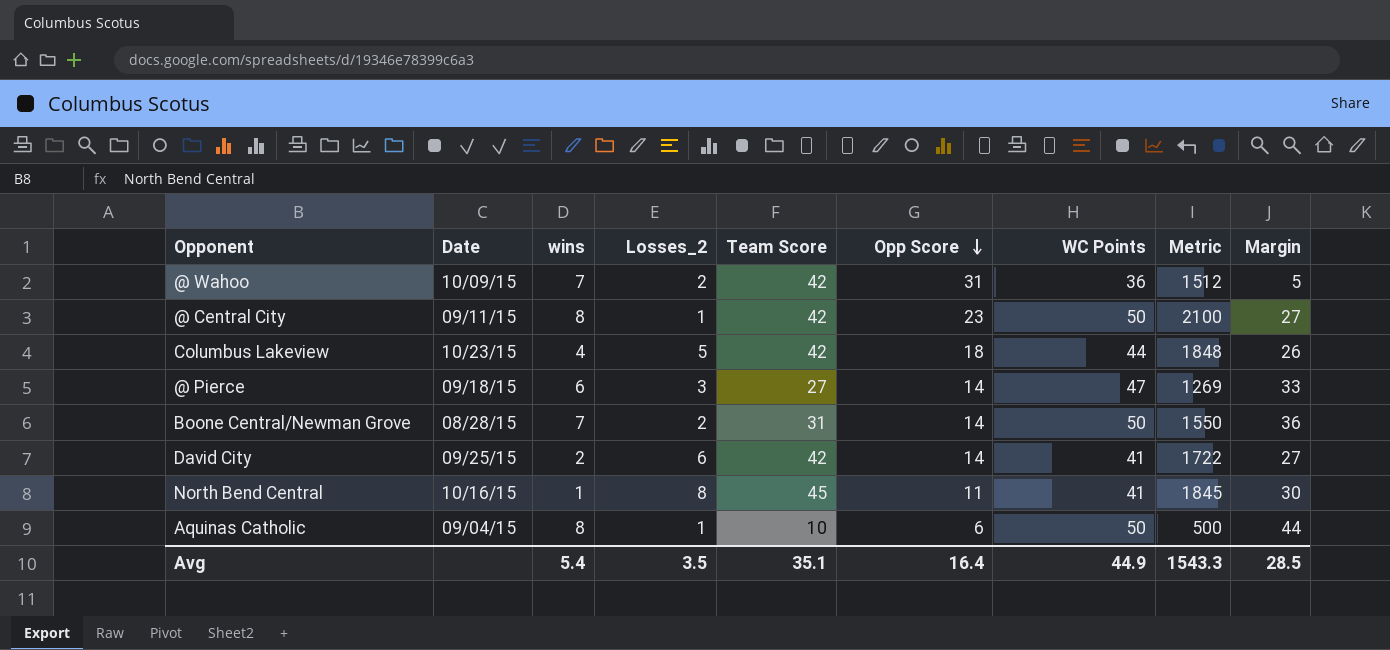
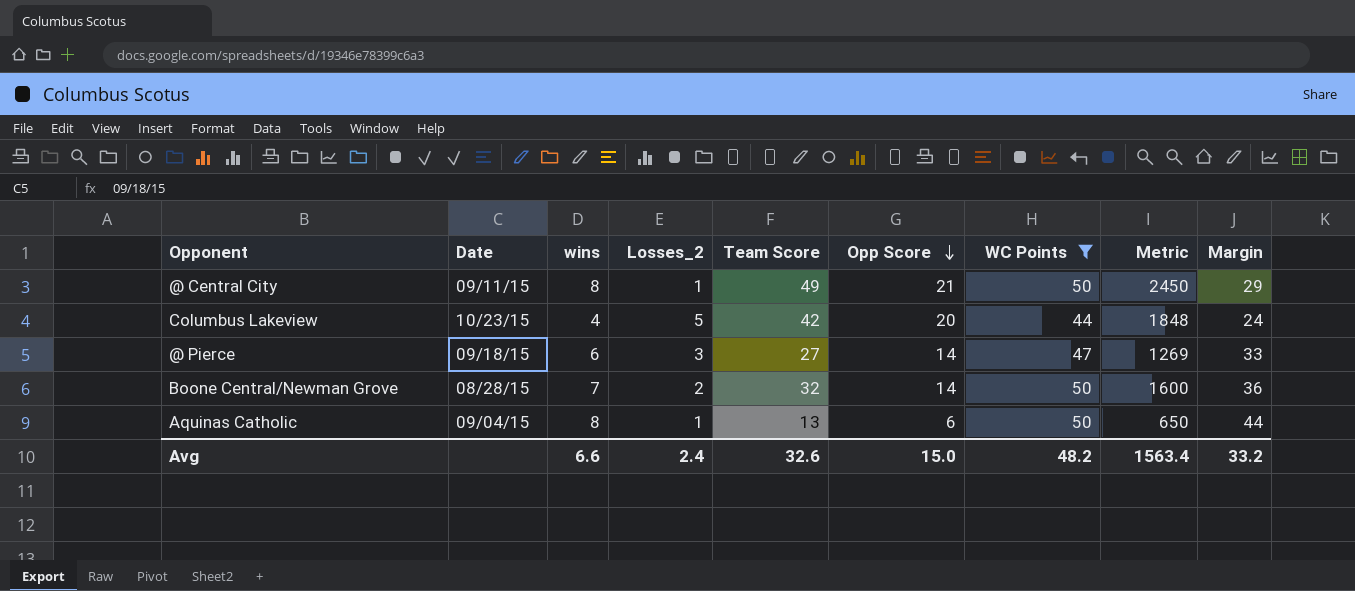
filter: none -> WC Points >= 44
@ Central City | Team Score: 42 -> 49
@ Central City | Opp Score: 23 -> 21
@ Central City | Metric: 2100 -> 2450
@ Central City | Margin: 27 -> 29
Columbus Lakeview | Opp Score: 18 -> 20
Columbus Lakeview | Margin: 26 -> 24
Boone Central/Newman Grove | Team Score: 31 -> 32
Boone Central/Newman Grove | Metric: 1550 -> 1600
Aquinas Catholic | Team Score: 10 -> 13
Aquinas Catholic | Metric: 500 -> 650
Avg | wins: 5.4 -> 6.6
Avg | Losses_2: 3.5 -> 2.4
Avg | Team Score: 35.1 -> 32.6
Avg | Opp Score: 16.4 -> 15.0
Avg | WC Points: 44.9 -> 48.2
Avg | Metric: 1543.3 -> 1563.4
Avg | Margin: 28.5 -> 33.2

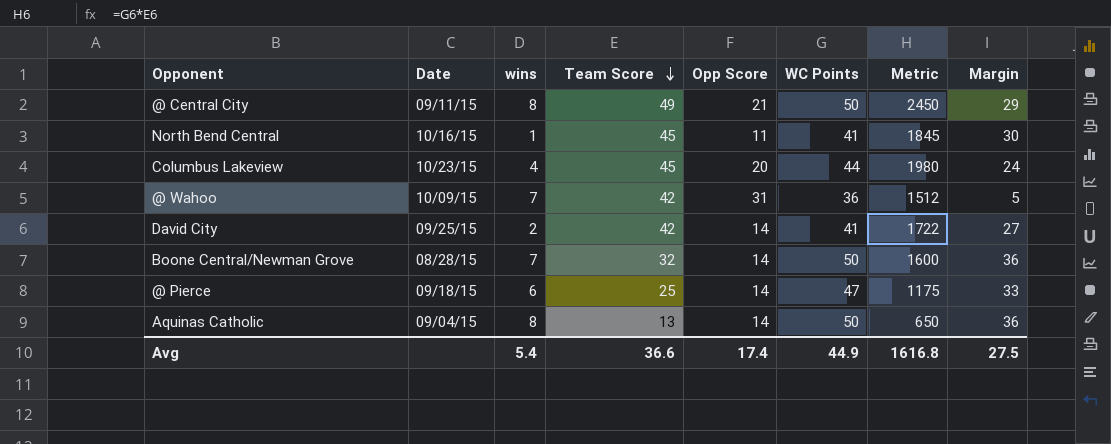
filter: WC Points >= 44 -> none
row order: Opp Score descending -> Team Score descending
column Losses_2 | position: 4 -> none
Columbus Lakeview | Team Score: 42 -> 45
Columbus Lakeview | Metric: 1848 -> 1980
@ Pierce | Team Score: 27 -> 25
@ Pierce | Metric: 1269 -> 1175
Aquinas Catholic | Opp Score: 6 -> 14
Aquinas Catholic | Margin: 44 -> 36
Avg | wins: 6.6 -> 5.4
Avg | Team Score: 32.6 -> 36.6
Avg | Opp Score: 15.0 -> 17.4
Avg | WC Points: 48.2 -> 44.9
Avg | Metric: 1563.4 -> 1616.8
Avg | Margin: 33.2 -> 27.5

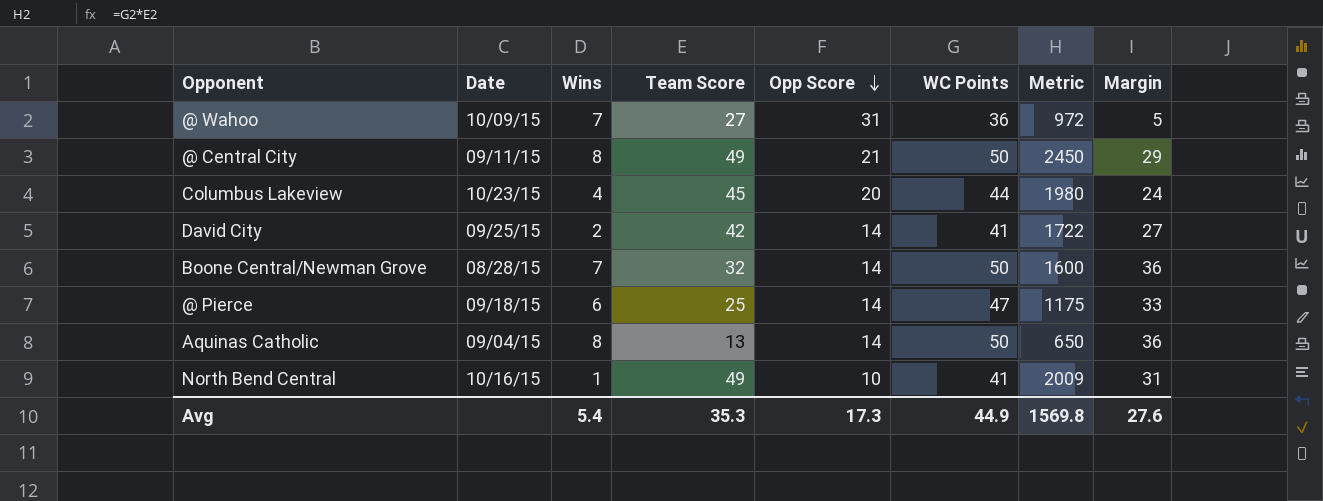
row order: Team Score descending -> Opp Score descending
column name: wins -> Wins
@ Wahoo | Team Score: 42 -> 27
@ Wahoo | Metric: 1512 -> 972
North Bend Central | Team Score: 45 -> 49
North Bend Central | Opp Score: 11 -> 10
North Bend Central | Metric: 1845 -> 2009
North Bend Central | Margin: 30 -> 31
Avg | Team Score: 36.6 -> 35.3
Avg | Opp Score: 17.4 -> 17.3
Avg | Metric: 1616.8 -> 1569.8
Avg | Margin: 27.5 -> 27.6

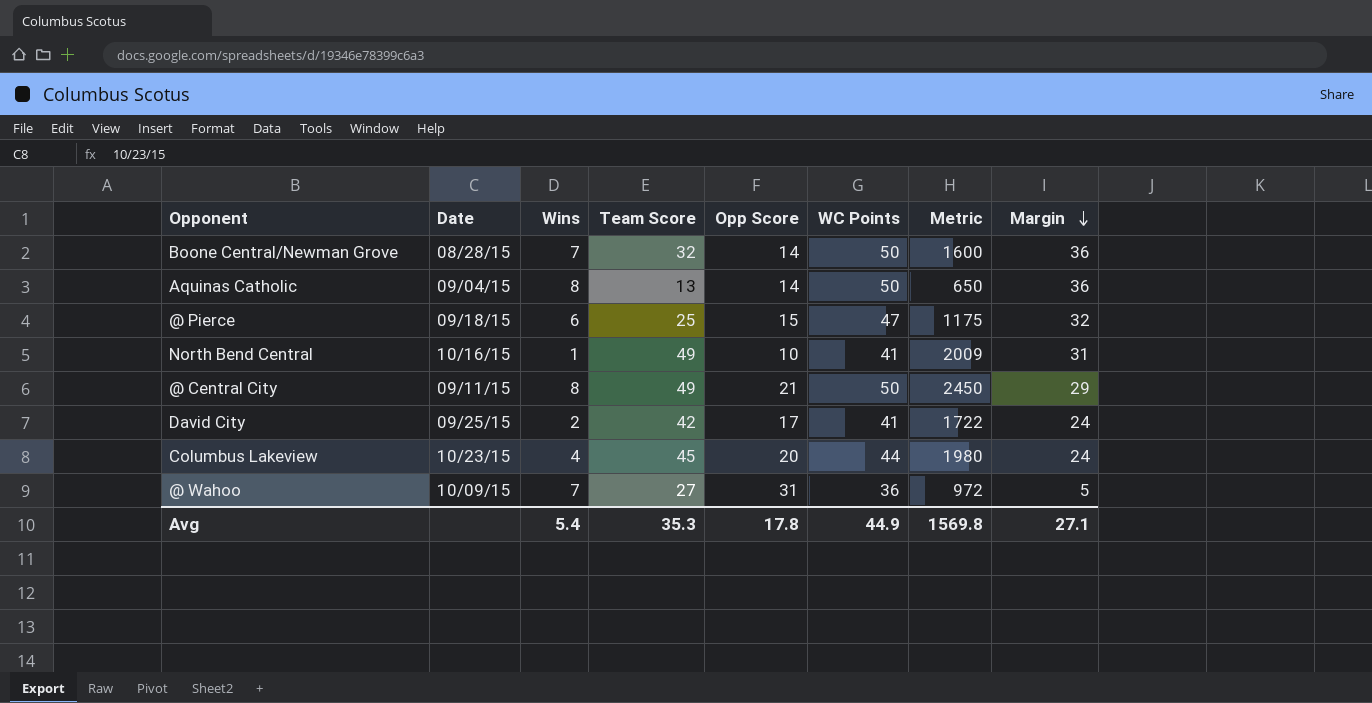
row order: Opp Score descending -> Margin descending
@ Pierce | Opp Score: 14 -> 15
@ Pierce | Margin: 33 -> 32
David City | Opp Score: 14 -> 17
David City | Margin: 27 -> 24
Avg | Opp Score: 17.3 -> 17.8
Avg | Margin: 27.6 -> 27.1

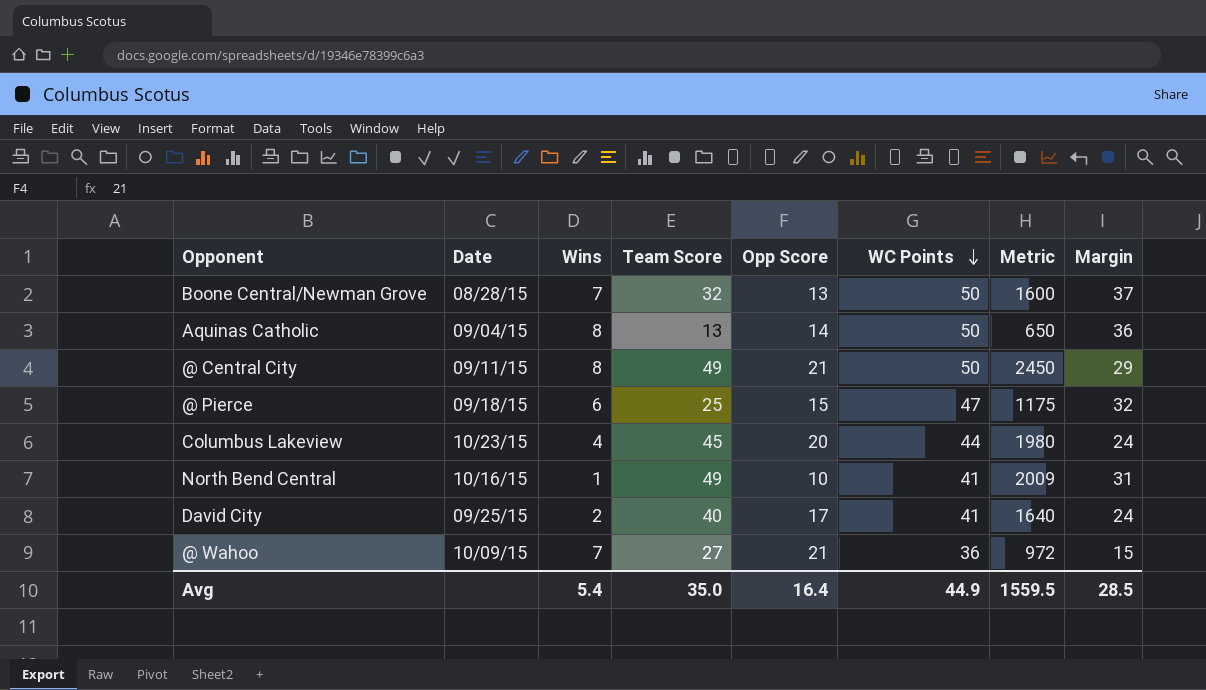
row order: Margin descending -> WC Points descending
Boone Central/Newman Grove | Opp Score: 14 -> 13
Boone Central/Newman Grove | Margin: 36 -> 37
David City | Team Score: 42 -> 40
David City | Metric: 1722 -> 1640
@ Wahoo | Opp Score: 31 -> 21
@ Wahoo | Margin: 5 -> 15
Avg | Team Score: 35.3 -> 35.0
Avg | Opp Score: 17.8 -> 16.4
Avg | Metric: 1569.8 -> 1559.5
Avg | Margin: 27.1 -> 28.5

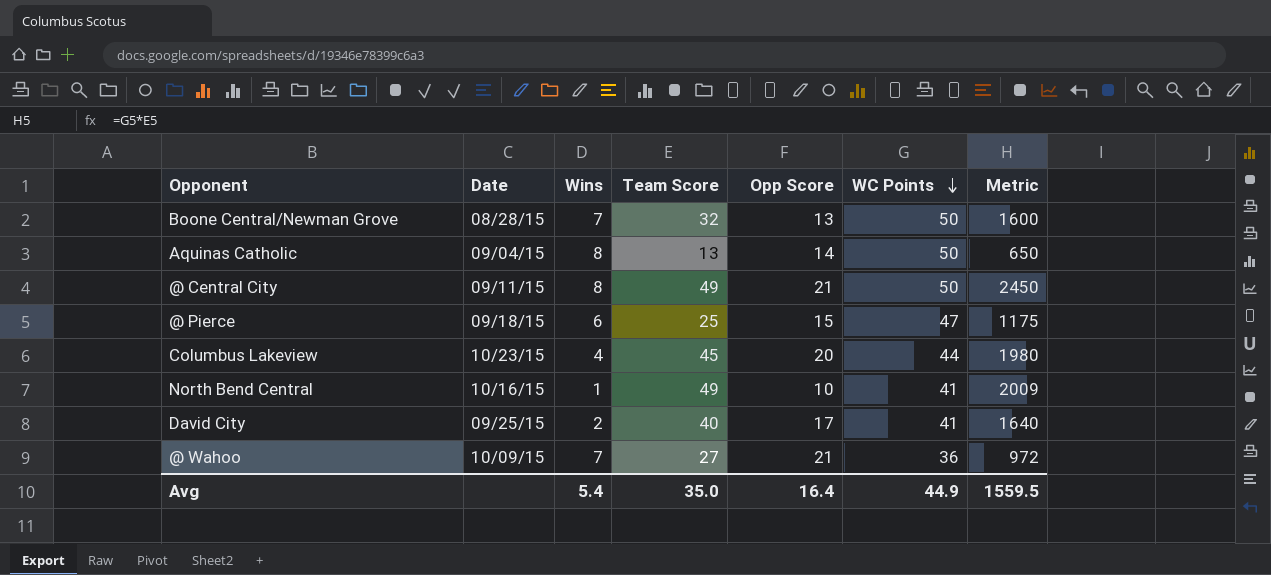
column Margin | formula: [WC Points] - [Opp Score] -> none

